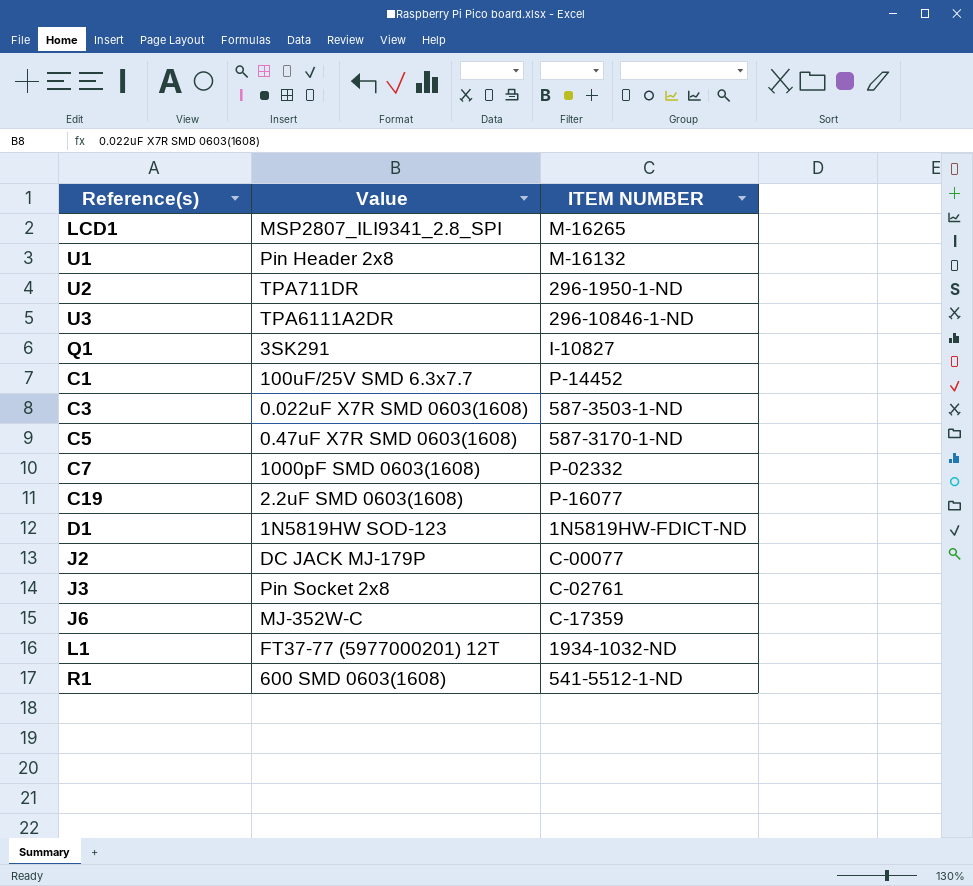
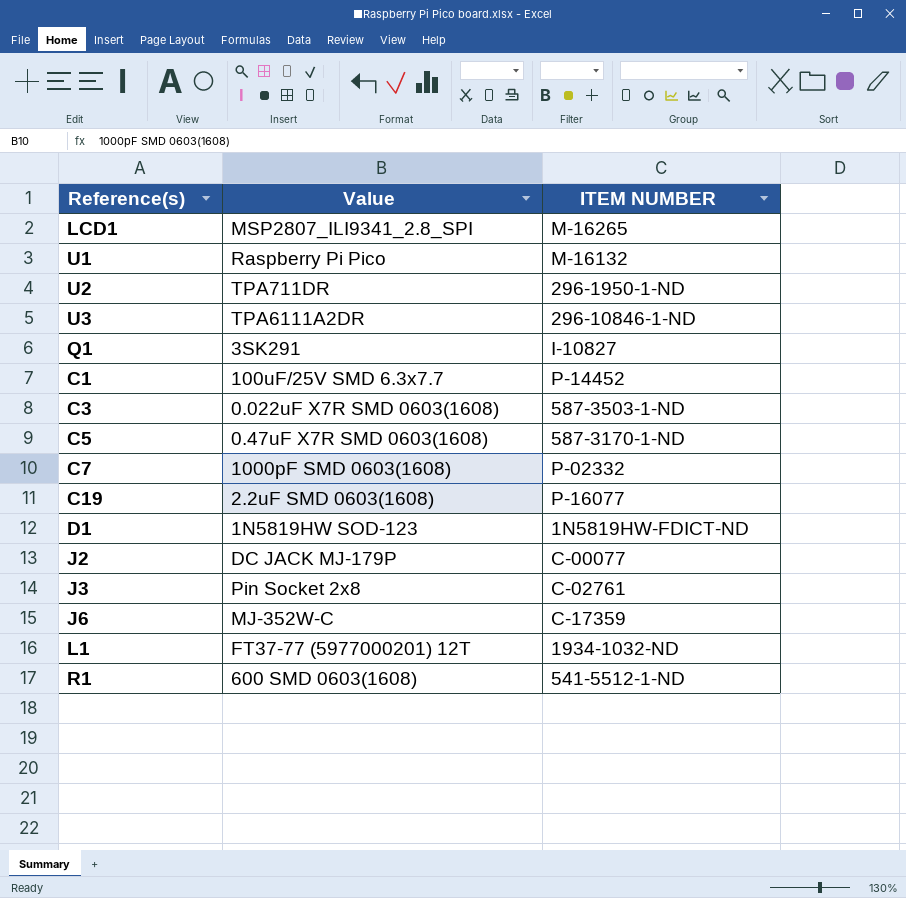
U1 | Value: Pin Header 2x8 -> Raspberry Pi Pico

